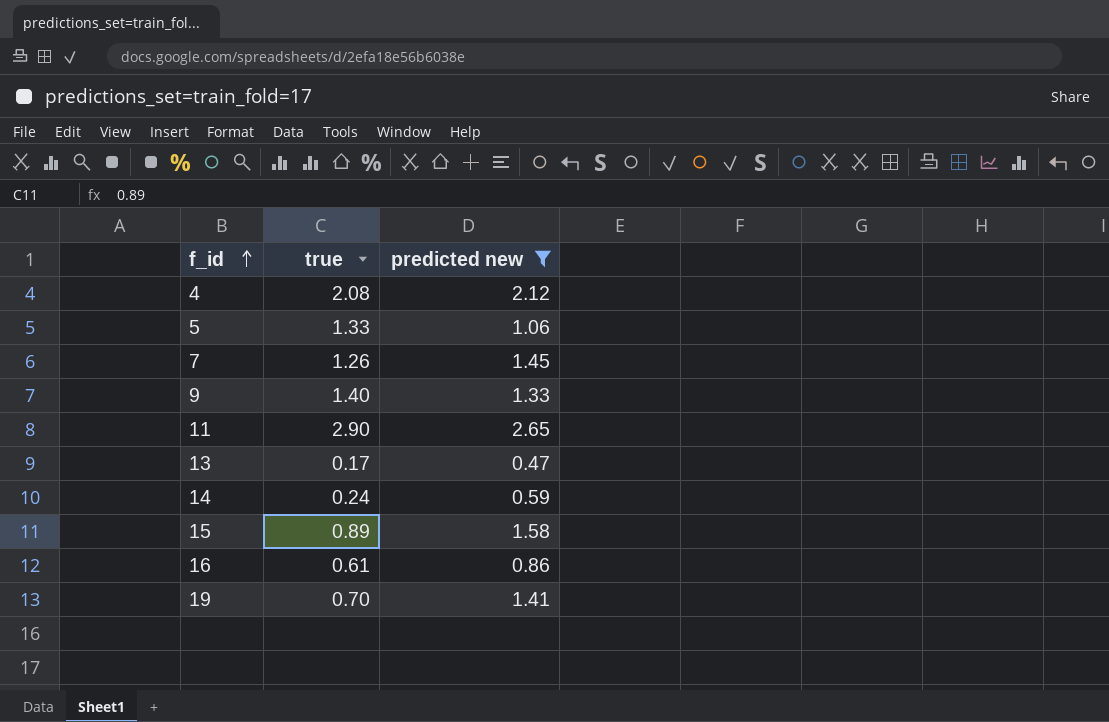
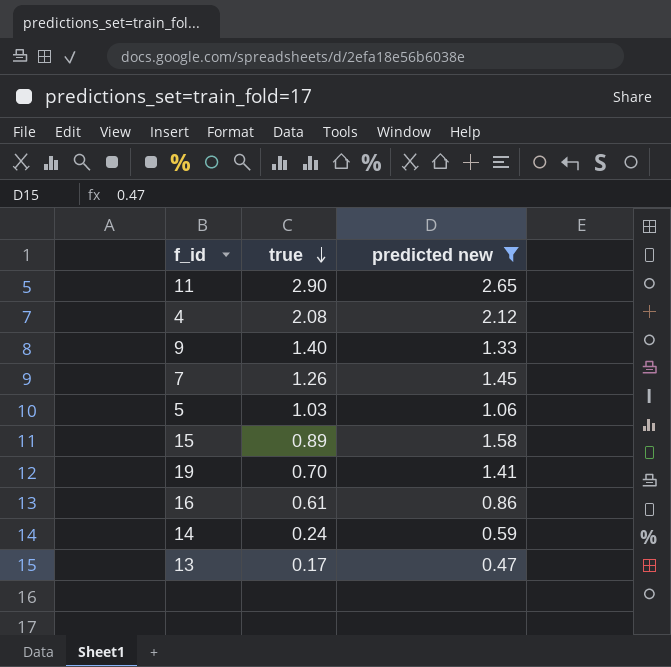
row order: f_id ascending -> true descending
5 | true: 1.33 -> 1.03

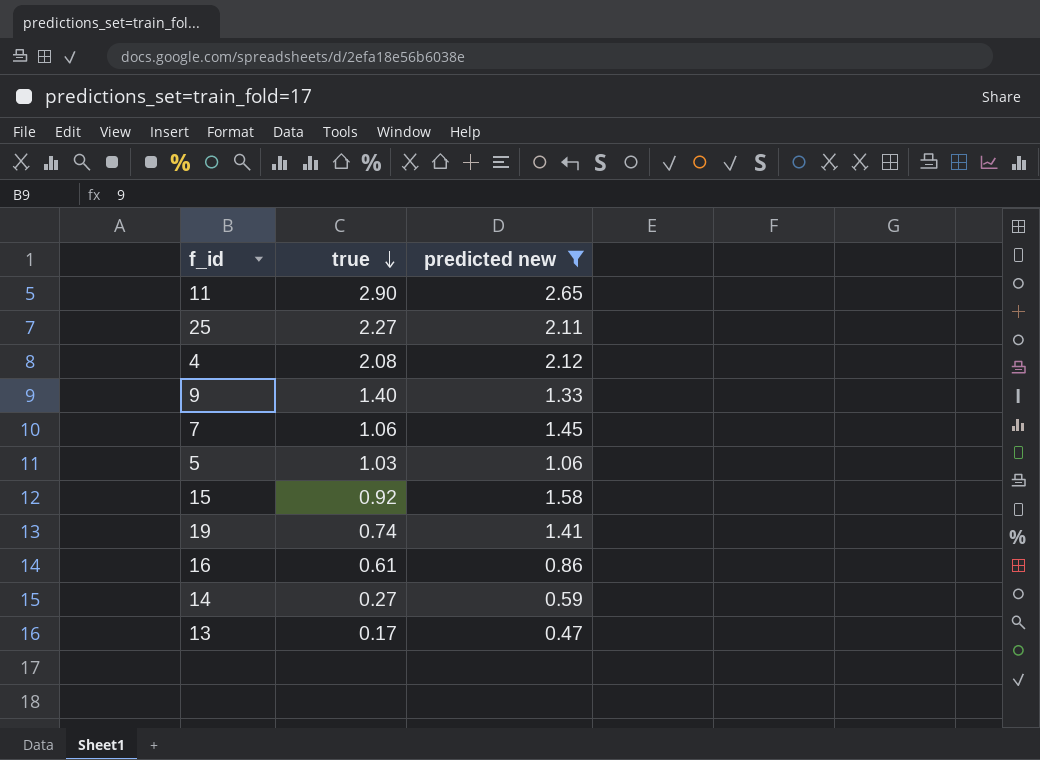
row 25: none -> 2.27 | 2.11
7 | true: 1.26 -> 1.06
15 | true: 0.89 -> 0.92
19 | true: 0.70 -> 0.74
14 | true: 0.24 -> 0.27

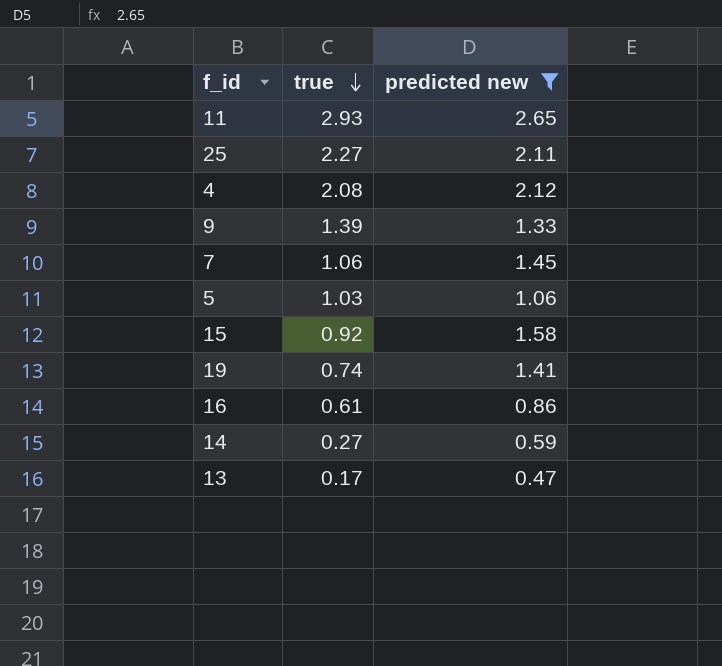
11 | true: 2.90 -> 2.93
9 | true: 1.40 -> 1.39

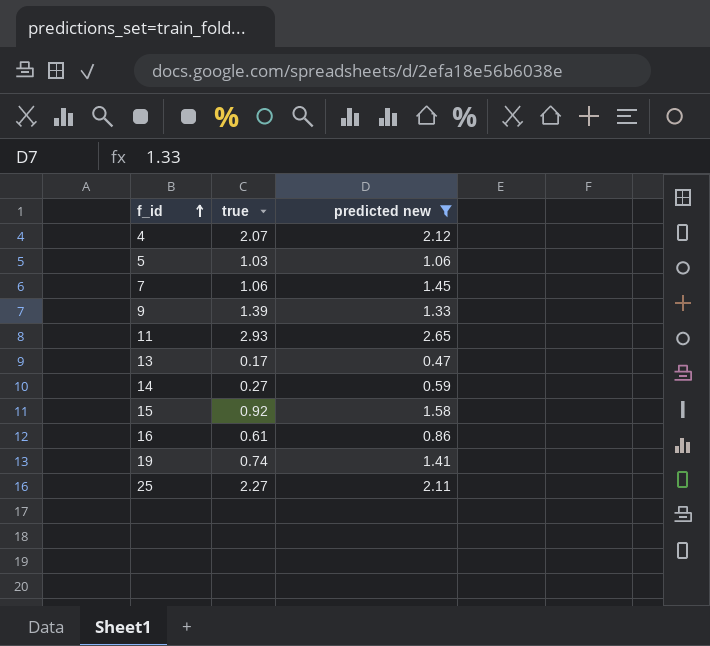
row order: true descending -> f_id ascending
4 | true: 2.08 -> 2.07

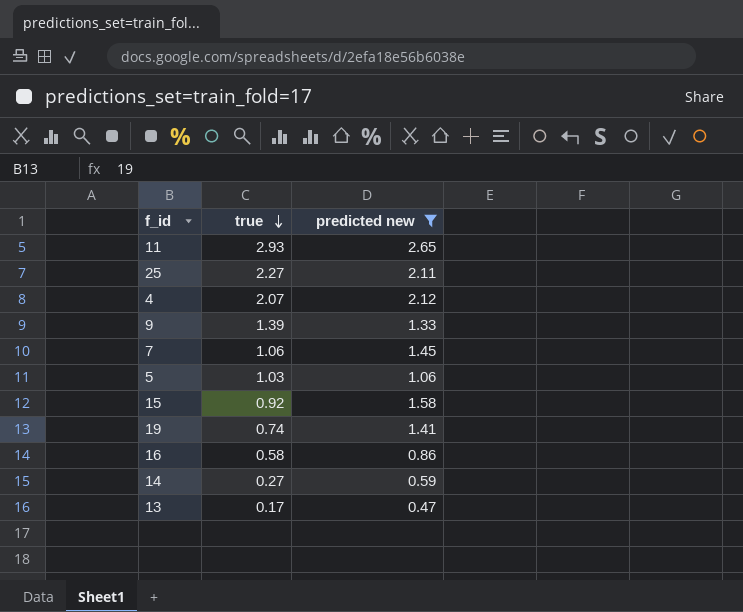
row order: f_id ascending -> true descending
16 | true: 0.61 -> 0.58

